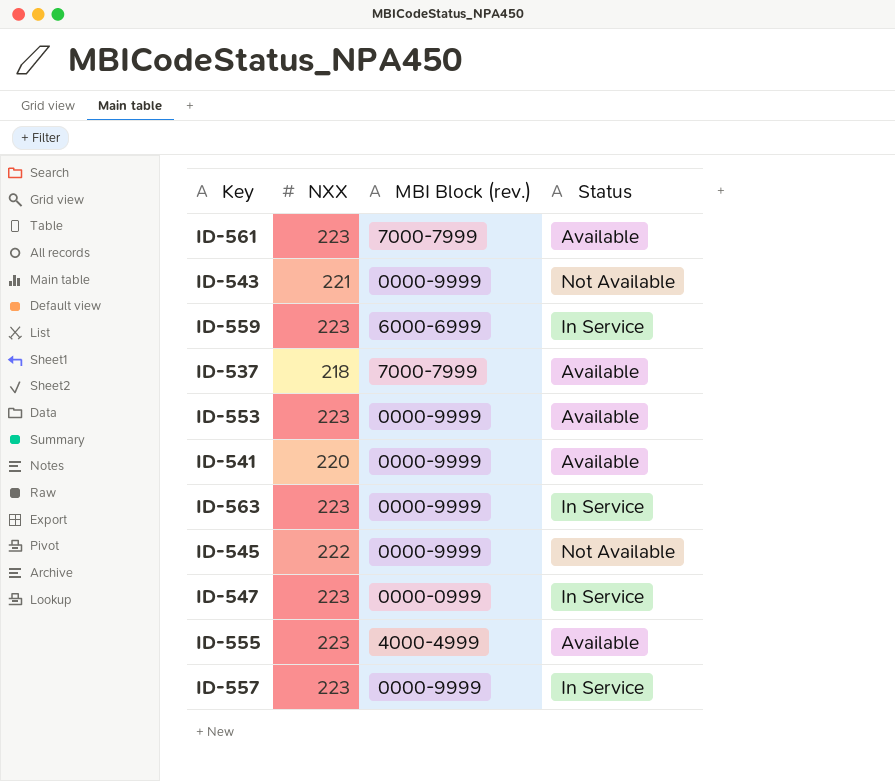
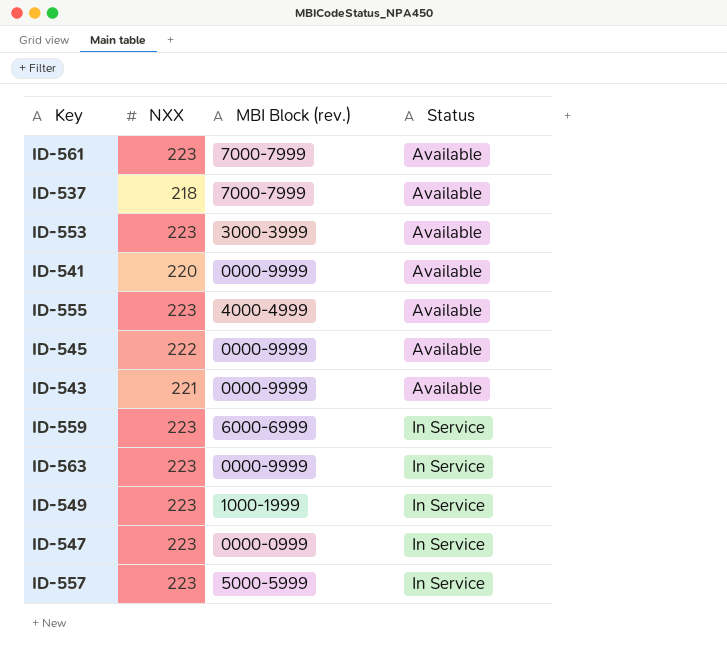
row order: none -> Status ascending
ID-553 | MBI Block (rev.): 0000-9999 -> 3000-3999
ID-545 | Status: Not Available -> Available
ID-543 | Status: Not Available -> Available
row ID-549: none -> 223 | 1000-1999 | In Service
ID-557 | MBI Block (rev.): 0000-9999 -> 5000-5999

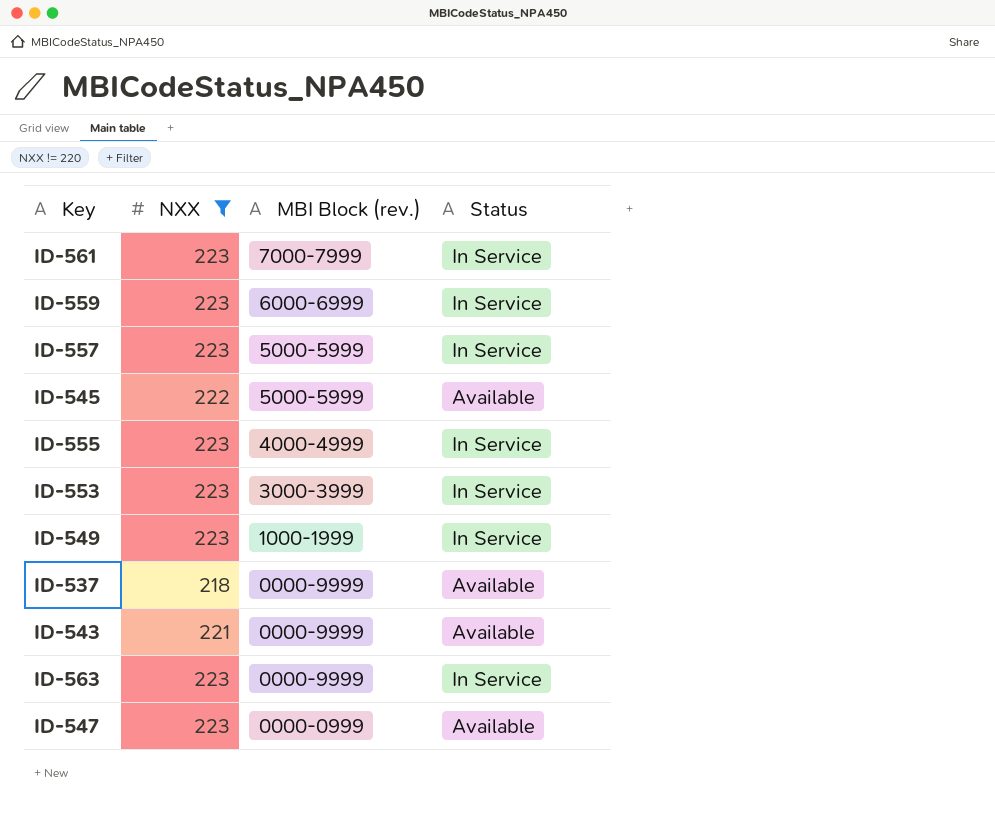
filter: none -> NXX != 220
row order: Status ascending -> MBI Block (rev.) descending
ID-561 | Status: Available -> In Service
ID-545 | MBI Block (rev.): 0000-9999 -> 5000-5999
ID-555 | Status: Available -> In Service
ID-553 | Status: Available -> In Service
ID-537 | MBI Block (rev.): 7000-7999 -> 0000-9999
ID-547 | Status: In Service -> Available

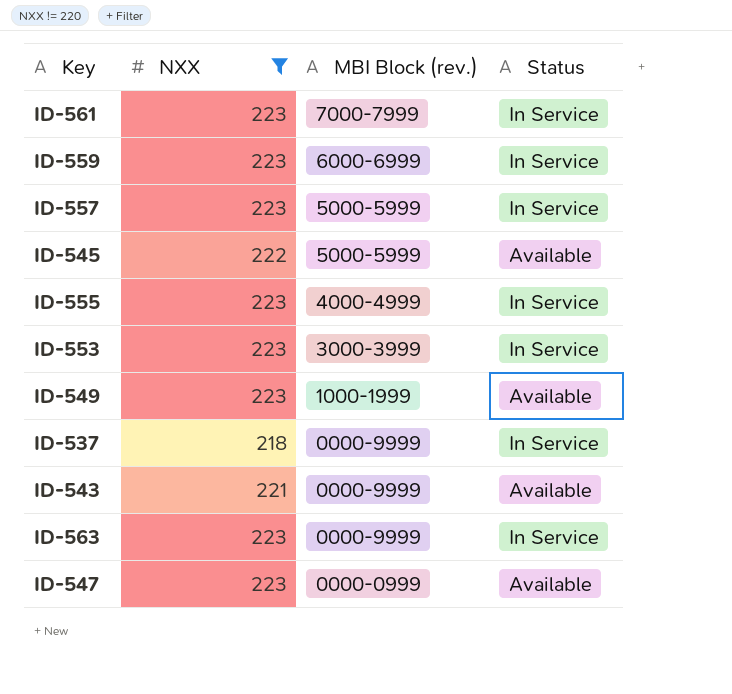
ID-549 | Status: In Service -> Available
ID-537 | Status: Available -> In Service

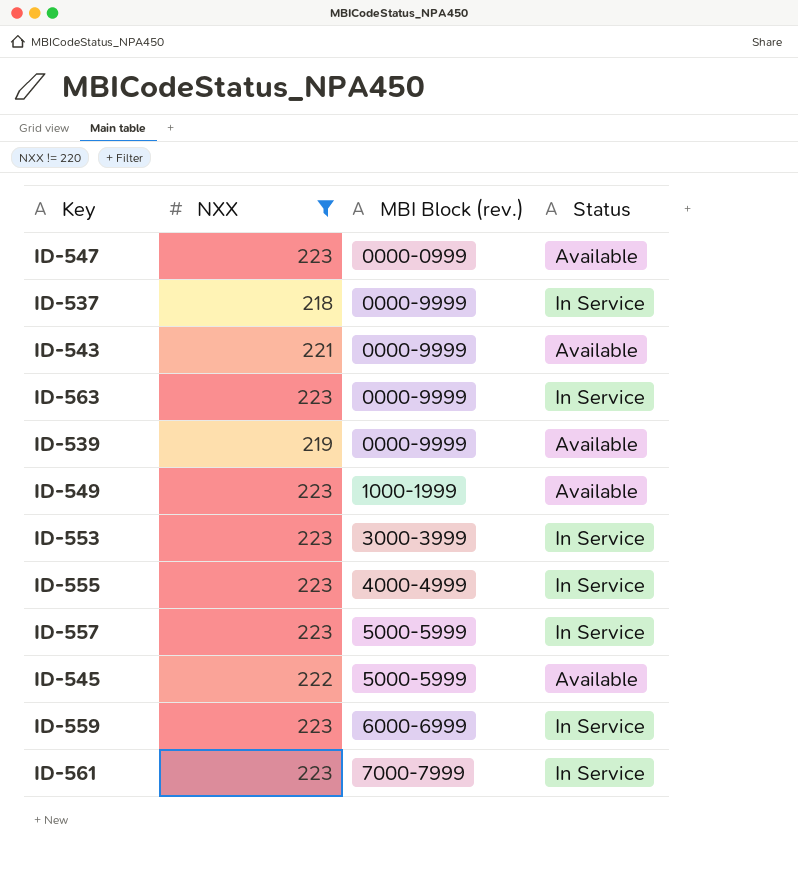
row order: MBI Block (rev.) descending -> MBI Block (rev.) ascending
row ID-539: none -> 219 | 0000-9999 | Available

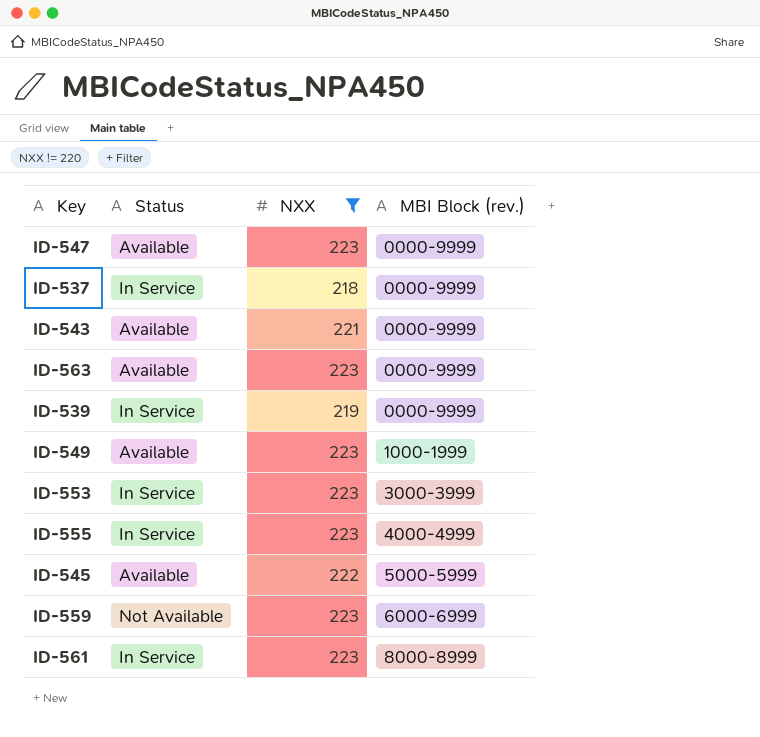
column Status | position: 4 -> 2
row ID-557: 223 | 5000-5999 | In Service -> none
ID-547 | MBI Block (rev.): 0000-0999 -> 0000-9999
ID-563 | Status: In Service -> Available
ID-539 | Status: Available -> In Service
ID-559 | Status: In Service -> Not Available
ID-561 | MBI Block (rev.): 7000-7999 -> 8000-8999

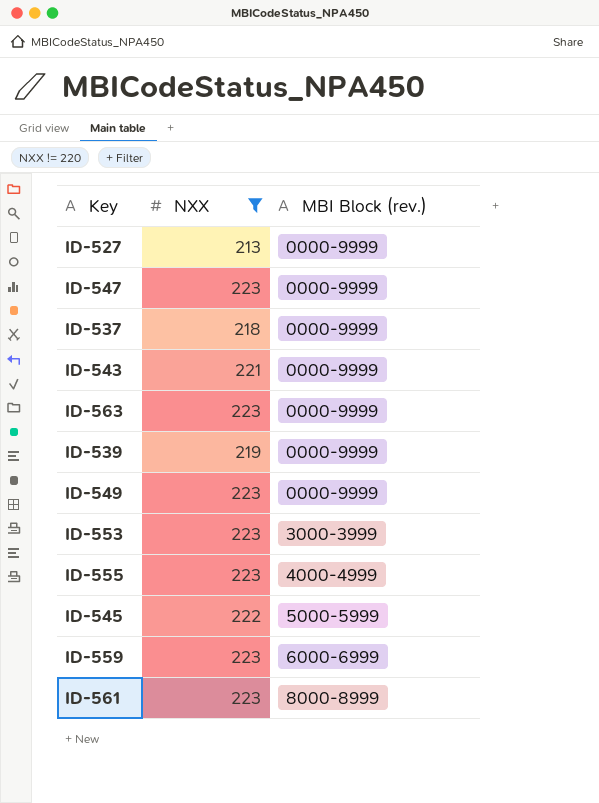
column Status | position: 2 -> none
row ID-527: none -> 213 | 0000-9999
ID-549 | MBI Block (rev.): 1000-1999 -> 0000-9999

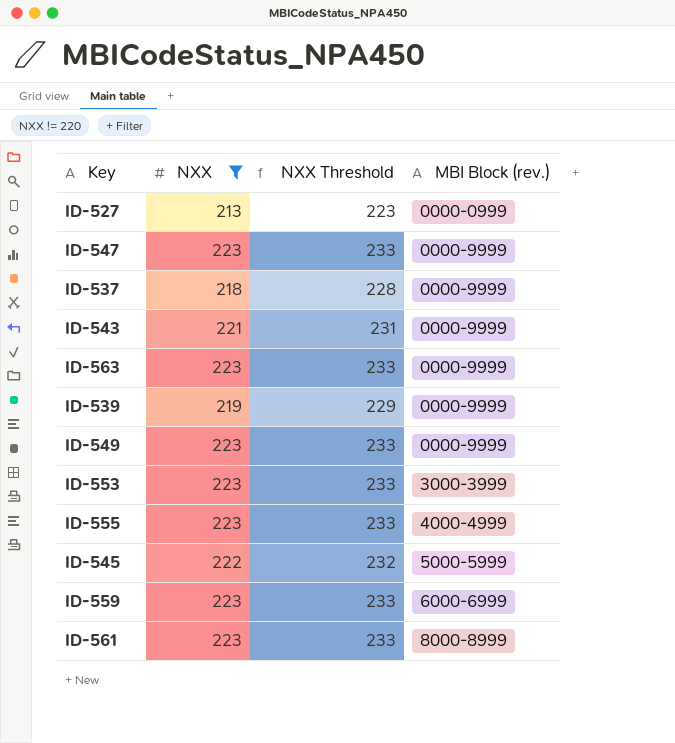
column NXX Threshold | formula: none -> [NXX] + 10
ID-527 | MBI Block (rev.): 0000-9999 -> 0000-0999

